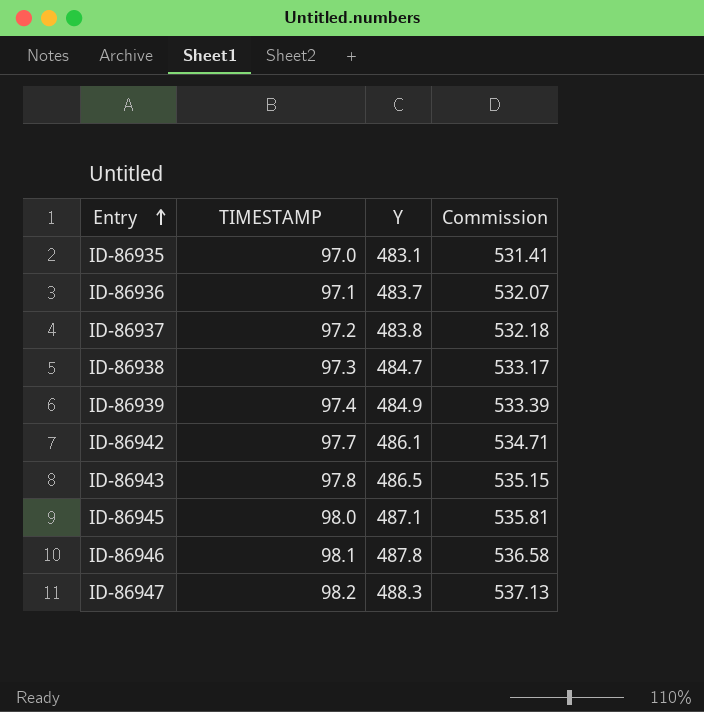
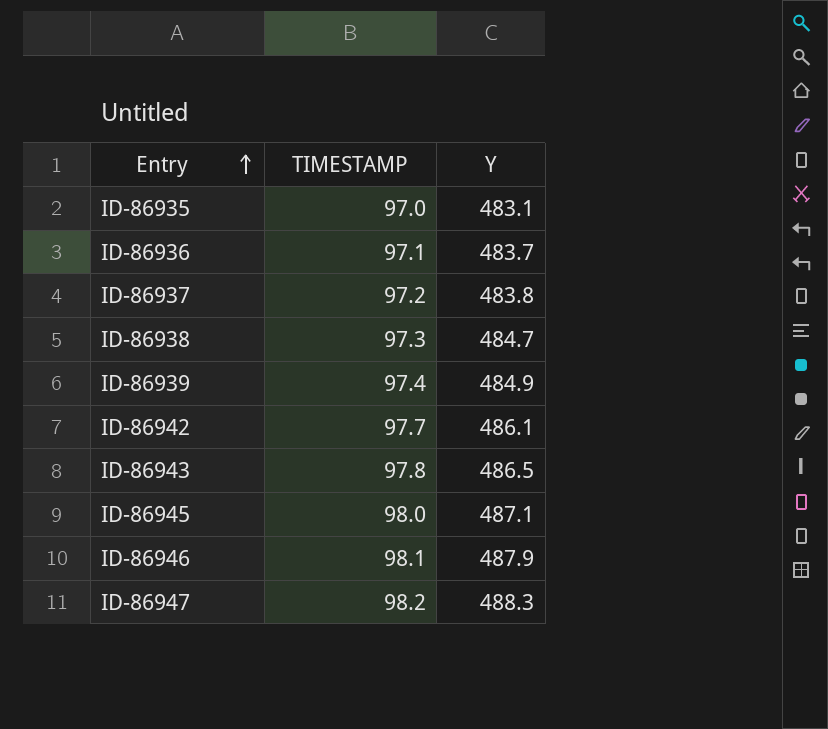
column Commission | formula: [Y] * 1.1 -> none
ID-86946 | Y: 487.8 -> 487.9

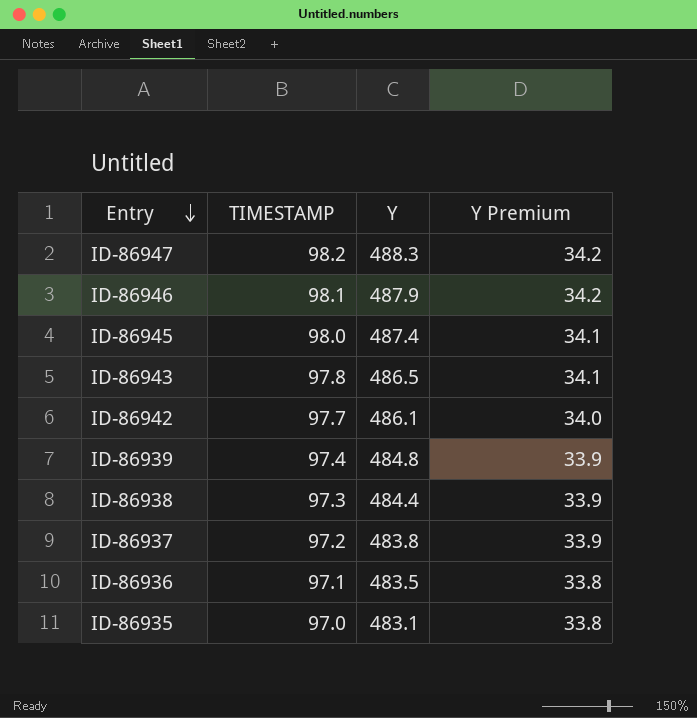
row order: Entry ascending -> Entry descending
column Y Premium | formula: none -> [Y] * 0.07
ID-86945 | Y: 487.1 -> 487.4
ID-86939 | Y: 484.9 -> 484.8
ID-86938 | Y: 484.7 -> 484.4
ID-86936 | Y: 483.7 -> 483.5

